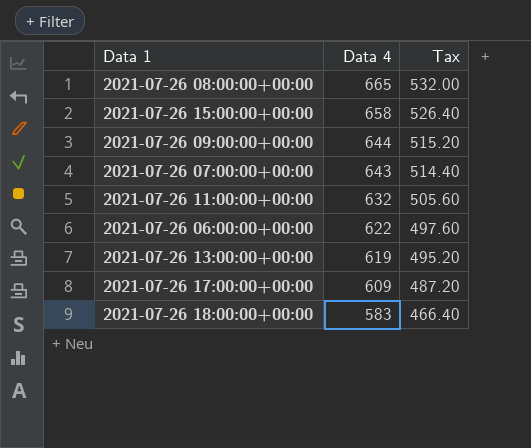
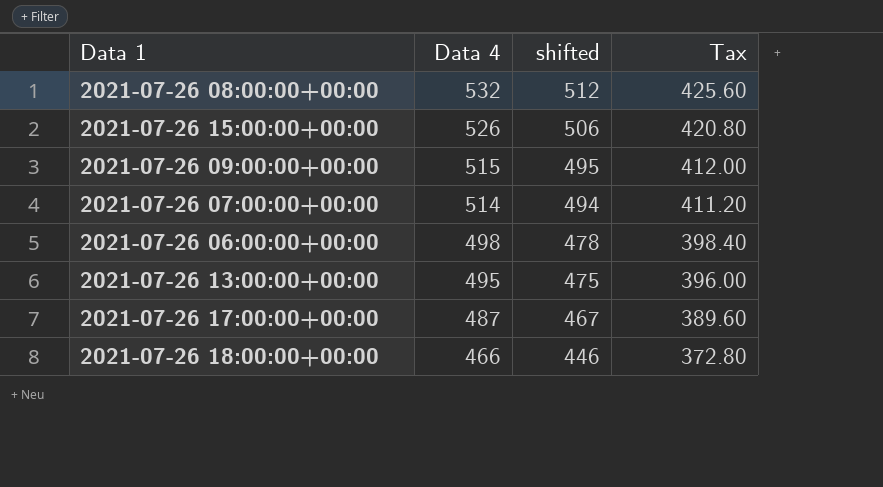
column shifted | formula: none -> [Data 4] - 20
row 2021-07-26 11:00:00+00:00: 632 | 505.60 -> none
2021-07-26 08:00:00+00:00 | Data 4: 665 -> 532
2021-07-26 08:00:00+00:00 | Tax: 532.00 -> 425.60
2021-07-26 15:00:00+00:00 | Data 4: 658 -> 526
2021-07-26 15:00:00+00:00 | Tax: 526.40 -> 420.80
2021-07-26 09:00:00+00:00 | Data 4: 644 -> 515
2021-07-26 09:00:00+00:00 | Tax: 515.20 -> 412.00
2021-07-26 07:00:00+00:00 | Data 4: 643 -> 514
2021-07-26 07:00:00+00:00 | Tax: 514.40 -> 411.20
2021-07-26 06:00:00+00:00 | Data 4: 622 -> 498
2021-07-26 06:00:00+00:00 | Tax: 497.60 -> 398.40
2021-07-26 13:00:00+00:00 | Data 4: 619 -> 495
2021-07-26 13:00:00+00:00 | Tax: 495.20 -> 396.00
2021-07-26 17:00:00+00:00 | Data 4: 609 -> 487
2021-07-26 17:00:00+00:00 | Tax: 487.20 -> 389.60
2021-07-26 18:00:00+00:00 | Data 4: 583 -> 466
2021-07-26 18:00:00+00:00 | Tax: 466.40 -> 372.80

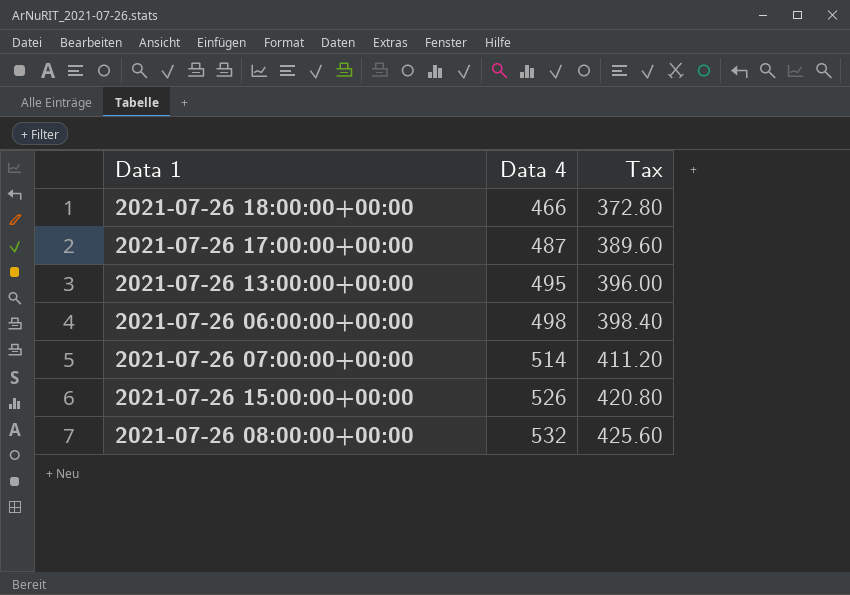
row order: Data 4 descending -> Data 4 ascending
column shifted | formula: [Data 4] - 20 -> none
row 2021-07-26 09:00:00+00:00: 515 | 495 | 412.00 -> none

